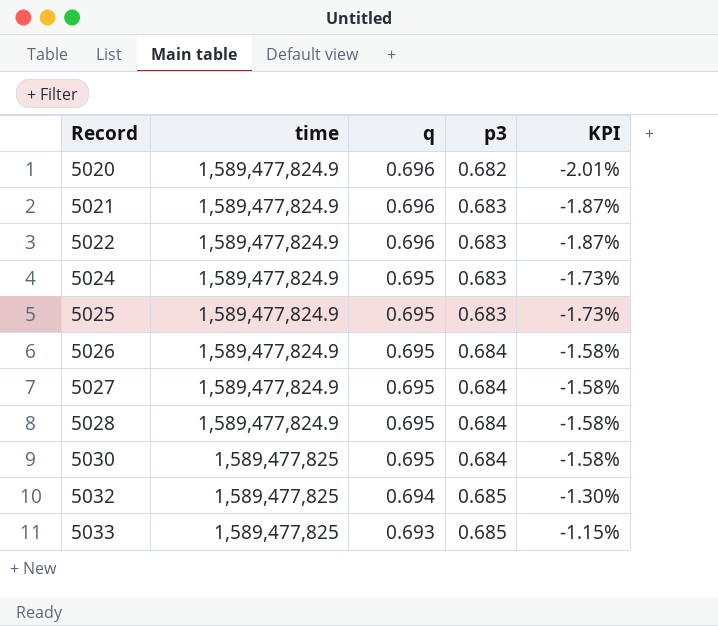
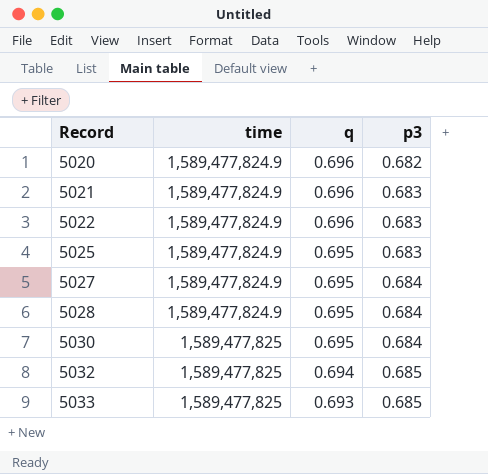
column KPI | formula: ([p3] - [q]) / [q] -> none
row 5024: 1,589,477,824.9 | 0.695 | 0.683 | -1.73% -> none
row 5026: 1,589,477,824.9 | 0.695 | 0.684 | -1.58% -> none

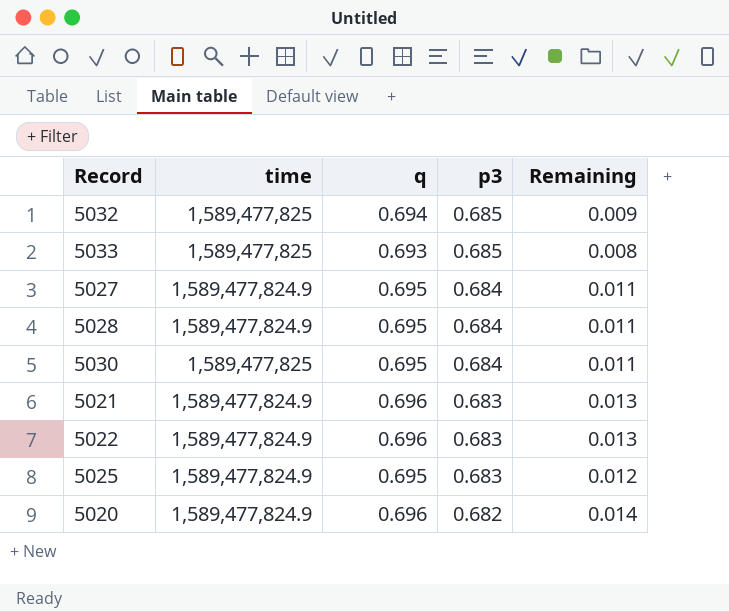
row order: Record ascending -> p3 descending
column Remaining | formula: none -> [q] - [p3]

